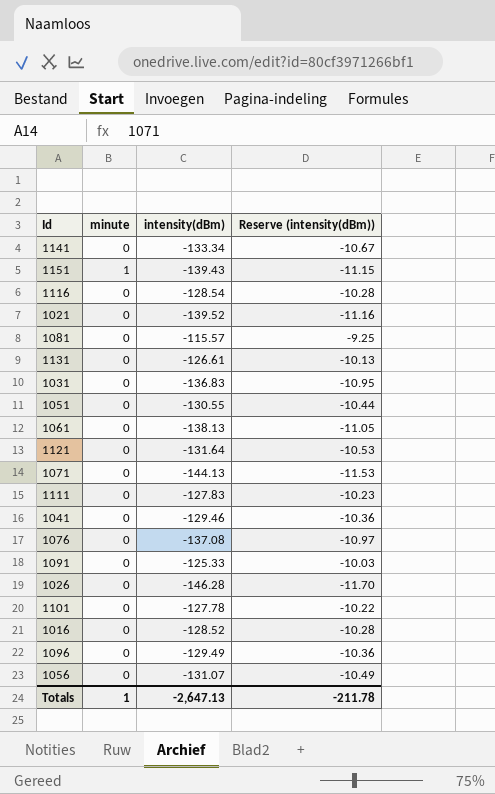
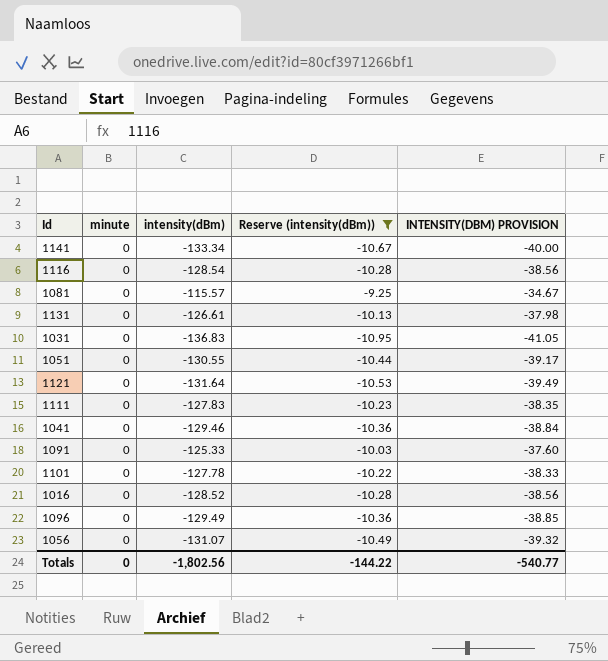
filter: none -> Reserve (intensity(dBm)) >= -10.95
column INTENSITY(DBM) PROVISION | formula: none -> [intensity(dBm)] * 0.3
Totals | minute: 1 -> 0
Totals | intensity(dBm): -2,647.13 -> -1,802.56
Totals | Reserve (intensity(dBm)): -211.78 -> -144.22

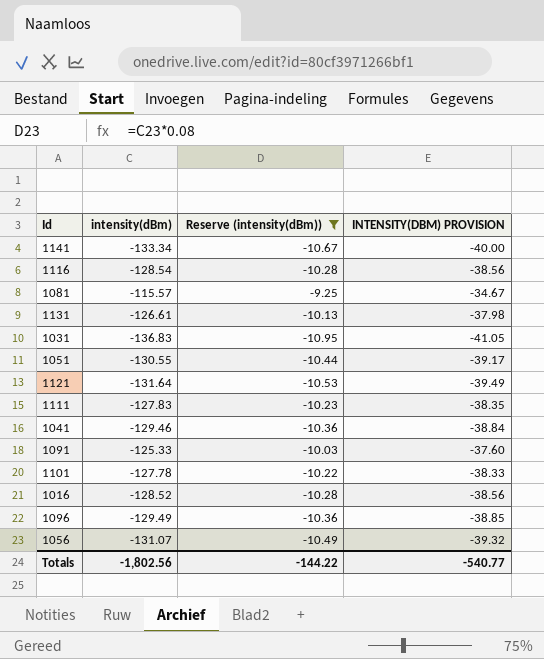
column minute | position: 2 -> none

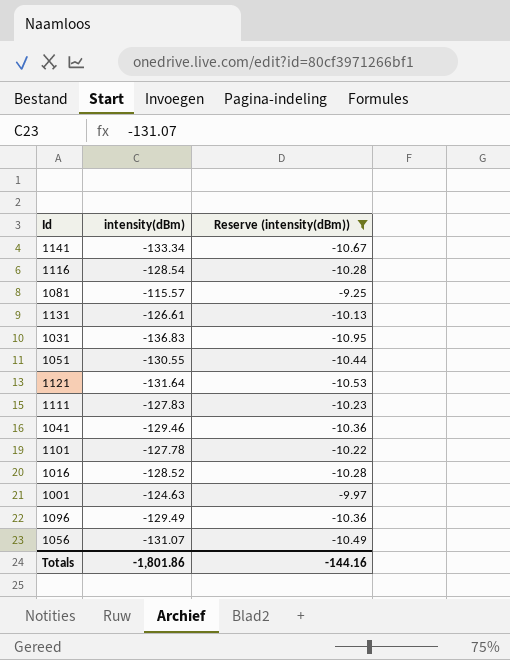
column INTENSITY(DBM) PROVISION | formula: [intensity(dBm)] * 0.3 -> none
row 1091: -125.33 | -10.03 | -37.60 -> none
row 1001: none -> -124.63 | -9.97
Totals | intensity(dBm): -1,802.56 -> -1,801.86
Totals | Reserve (intensity(dBm)): -144.22 -> -144.16

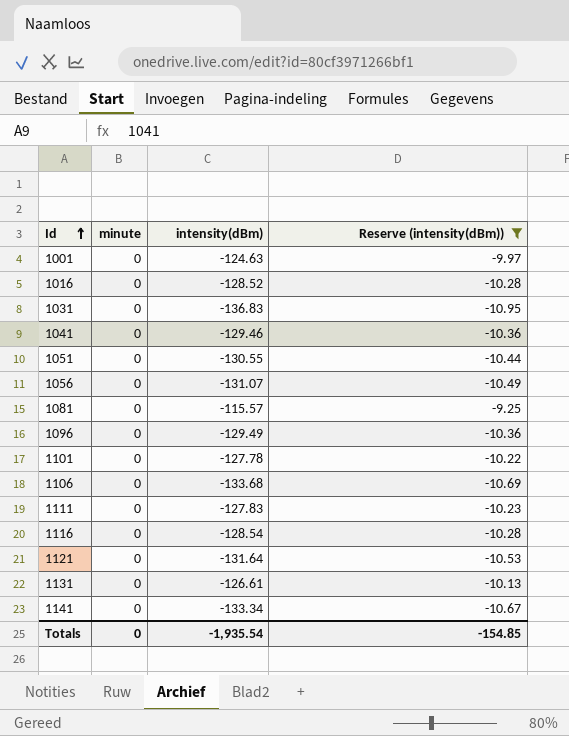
row order: none -> Id ascending
column minute | position: none -> 2
row 1106: none -> 0 | -133.68 | -10.69
Totals | intensity(dBm): -1,801.86 -> -1,935.54
Totals | Reserve (intensity(dBm)): -144.16 -> -154.85

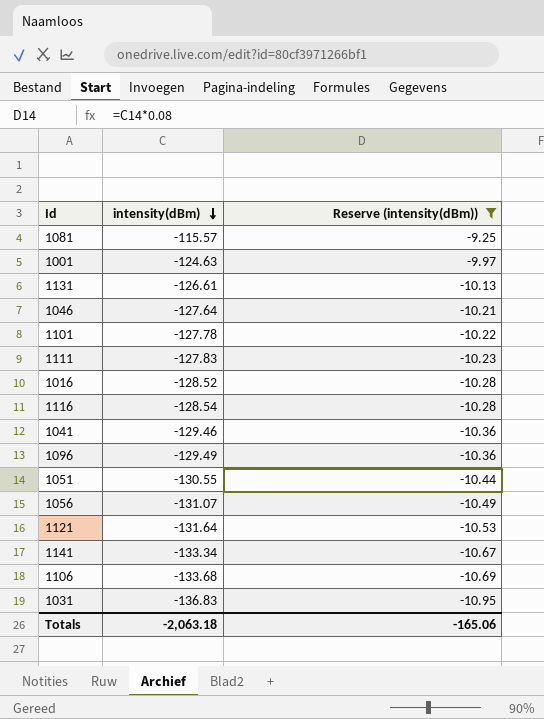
row order: Id ascending -> intensity(dBm) descending
column minute | position: 2 -> none
row 1046: none -> -127.64 | -10.21
Totals | intensity(dBm): -1,935.54 -> -2,063.18
Totals | Reserve (intensity(dBm)): -154.85 -> -165.06

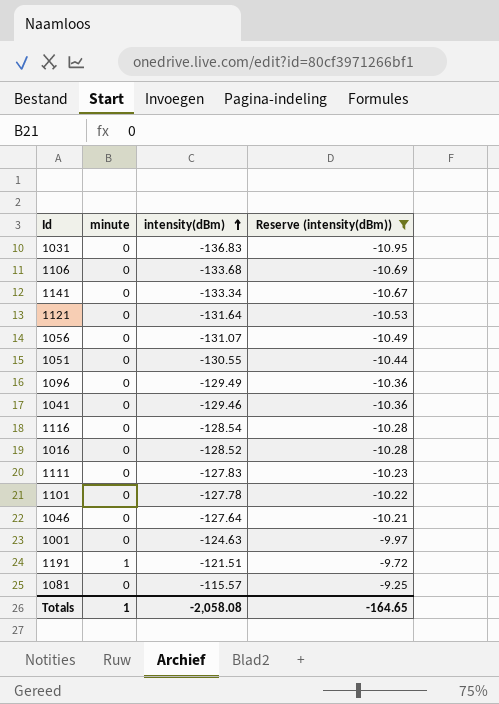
row order: intensity(dBm) descending -> intensity(dBm) ascending
column minute | position: none -> 2
row 1131: -126.61 | -10.13 -> none
row 1191: none -> 1 | -121.51 | -9.72
Totals | intensity(dBm): -2,063.18 -> -2,058.08
Totals | Reserve (intensity(dBm)): -165.06 -> -164.65

